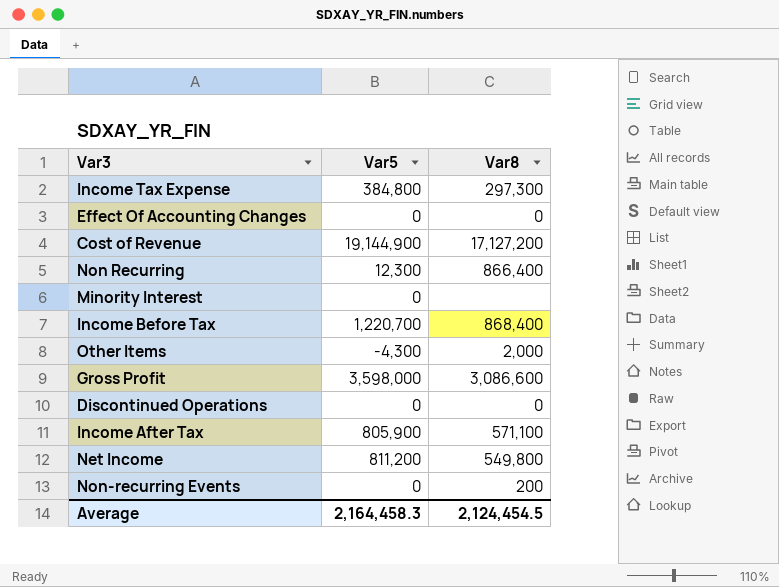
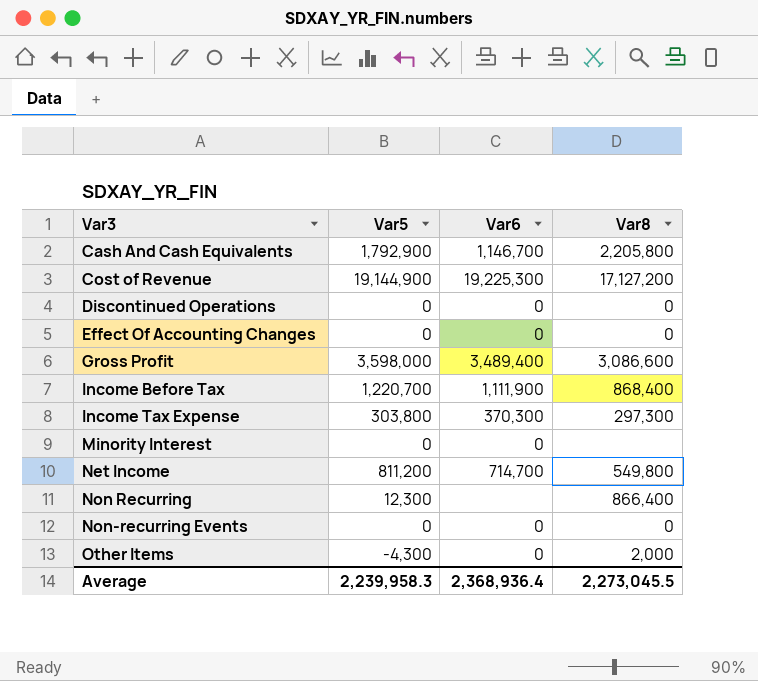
row order: none -> Var3 ascending
column Var6 | position: none -> 3
row Income After Tax: 805,900 | 571,100 -> none
row Cash And Cash Equivalents: none -> 1,792,900 | 1,146,700 | 2,205,800
Income Tax Expense | Var5: 384,800 -> 303,800
Non-recurring Events | Var8: 200 -> 0
Average | Var5: 2,164,458.3 -> 2,239,958.3
Average | Var8: 2,124,454.5 -> 2,273,045.5

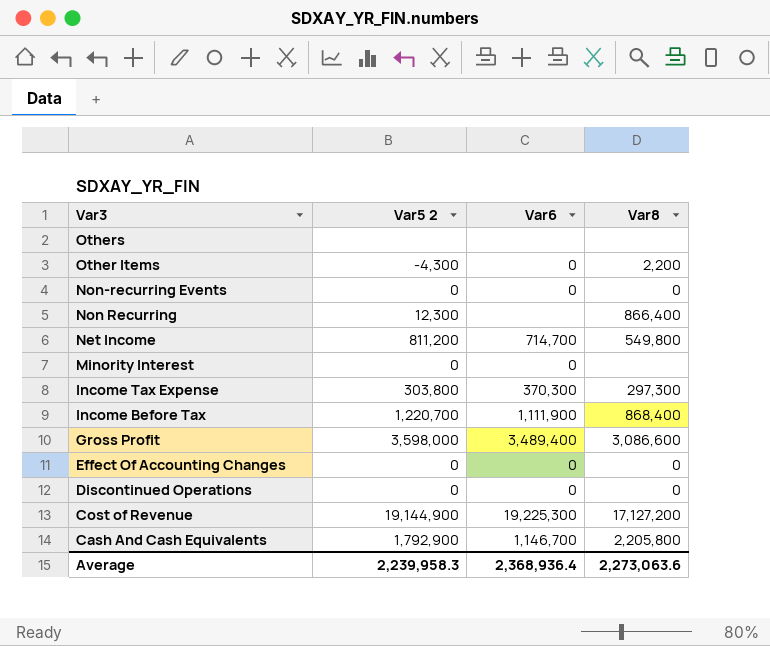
row order: Var3 ascending -> Var3 descending
column name: Var5 -> Var5 2
row Others: none -> none | none | none
Other Items | Var8: 2,000 -> 2,200
Average | Var8: 2,273,045.5 -> 2,273,063.6

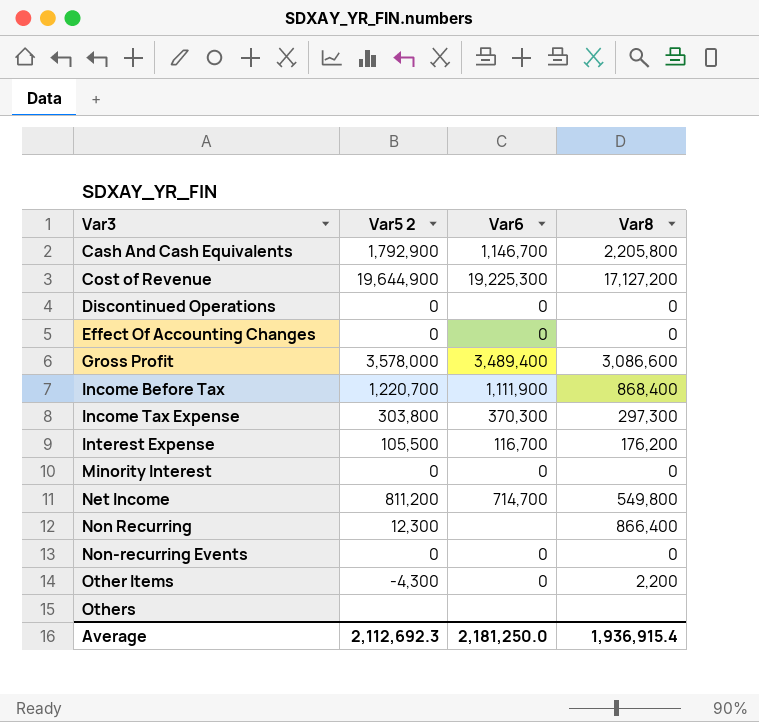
row order: Var3 descending -> Var3 ascending
Cost of Revenue | Var5 2: 19,144,900 -> 19,644,900
Gross Profit | Var5 2: 3,598,000 -> 3,578,000
row Interest Expense: none -> 105,500 | 116,700 | 176,200
Minority Interest | Var8: none -> 0
Average | Var5 2: 2,239,958.3 -> 2,112,692.3
Average | Var6: 2,368,936.4 -> 2,181,250.0
Average | Var8: 2,273,063.6 -> 1,936,915.4

